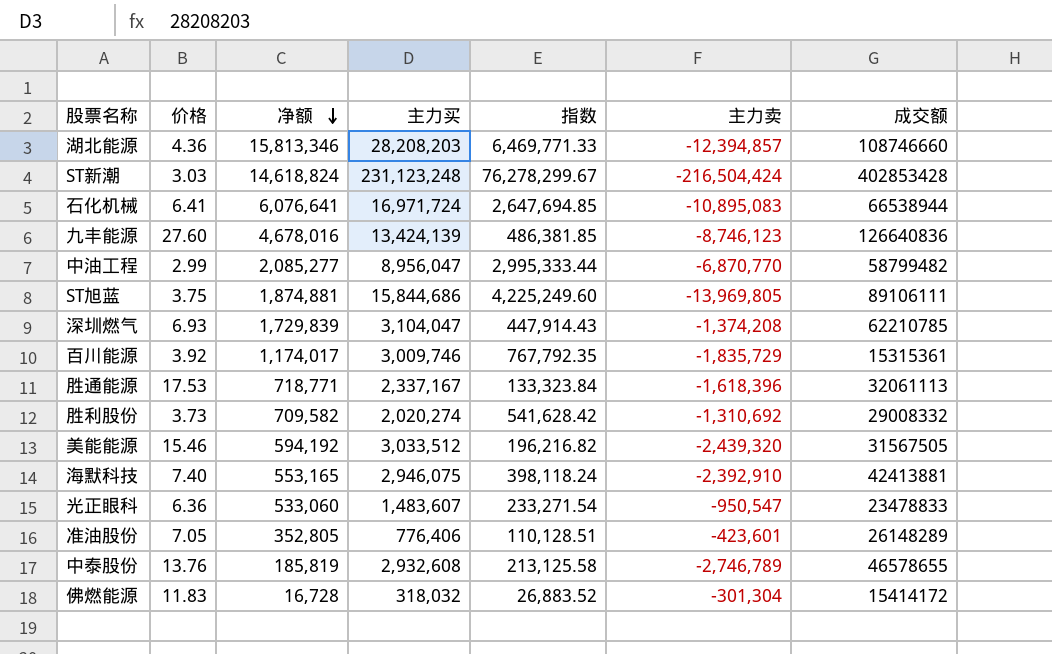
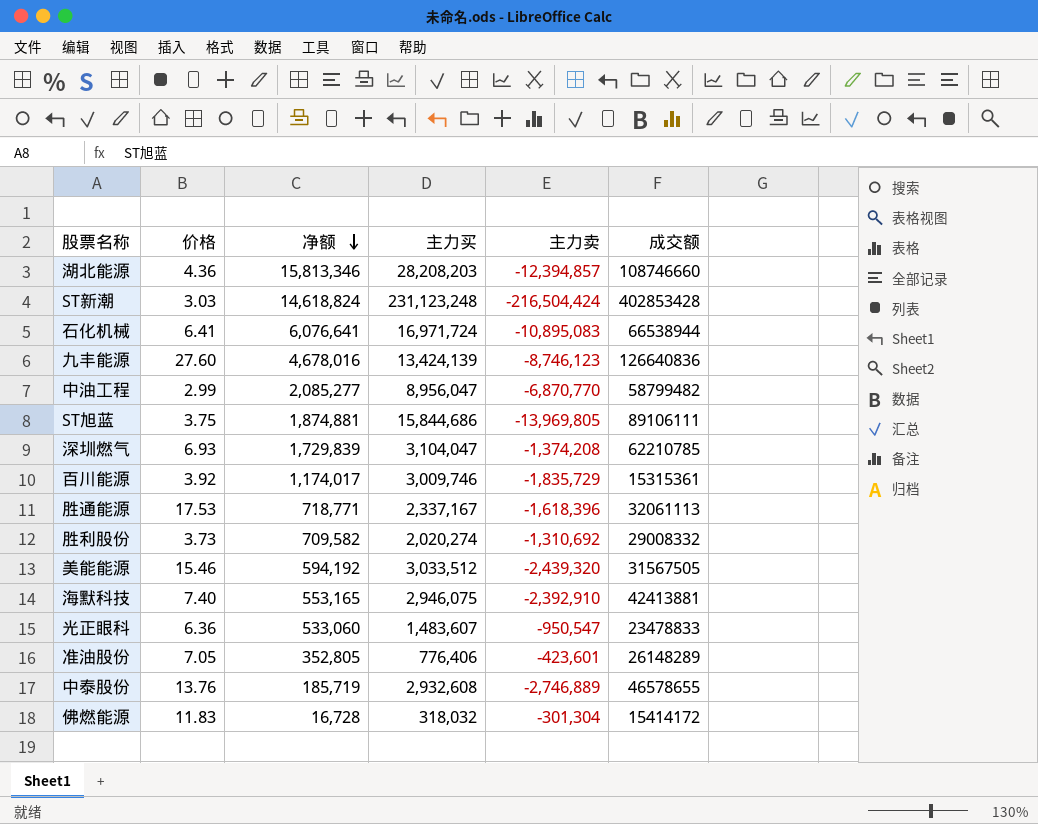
column 指数 | formula: [主力买] / [价格] -> none
中泰股份 | 净额: 185,819 -> 185,719
中泰股份 | 主力卖: -2,746,789 -> -2,746,889

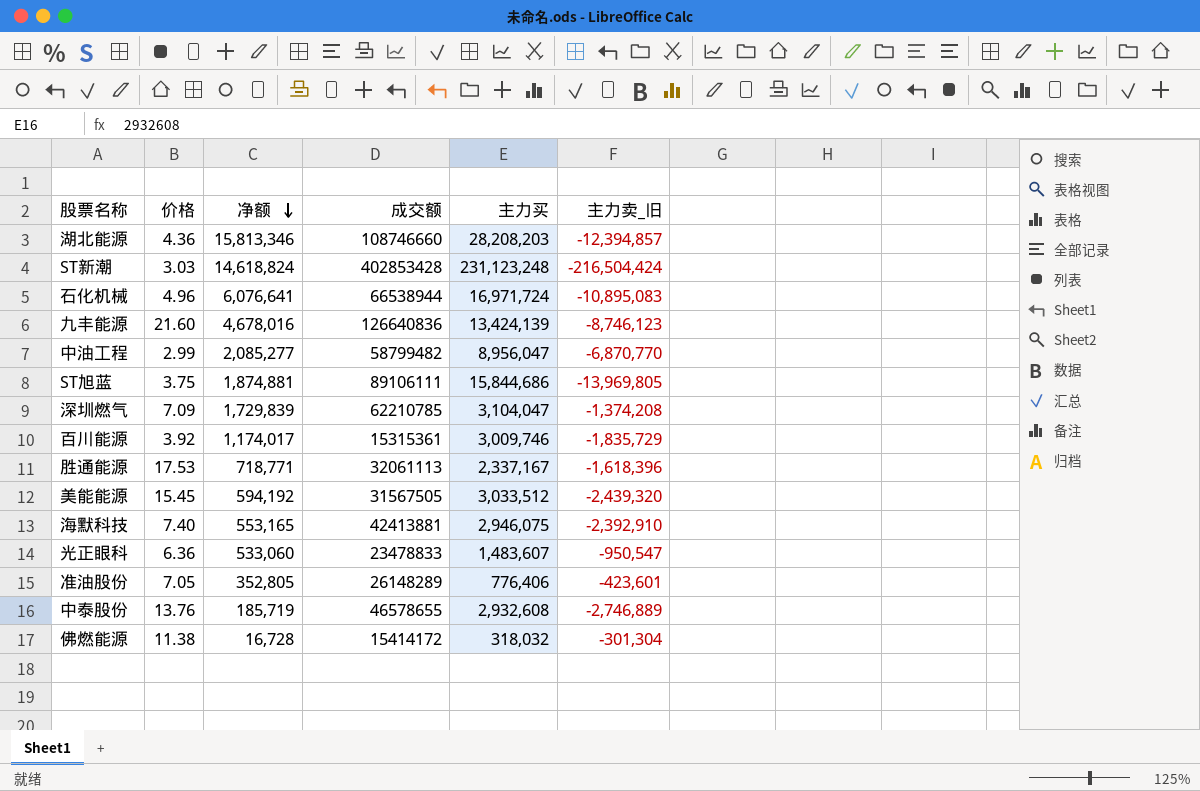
column 成交额 | position: 6 -> 4
column name: 主力卖 -> 主力卖_旧
row 胜利股份: 3.73 | 709,582 | 2,020,274 | -1,310,692 | 29008332 -> none
石化机械 | 价格: 6.41 -> 4.96
九丰能源 | 价格: 27.60 -> 21.60
深圳燃气 | 价格: 6.93 -> 7.09
美能能源 | 价格: 15.46 -> 15.45
佛燃能源 | 价格: 11.83 -> 11.38

